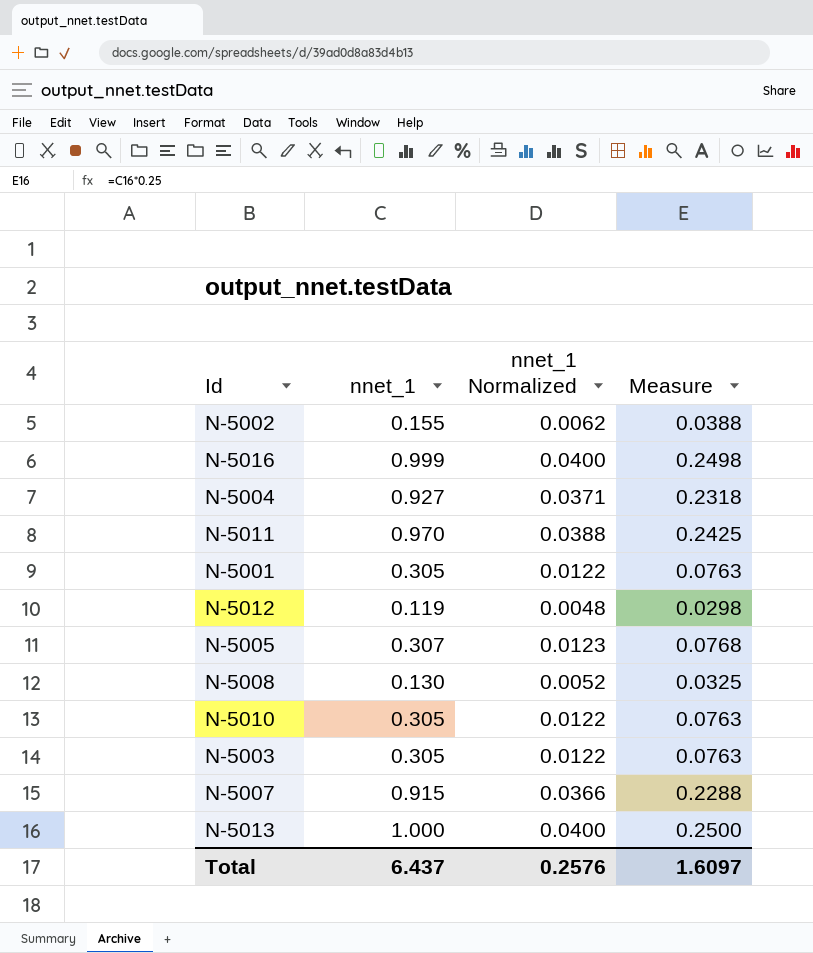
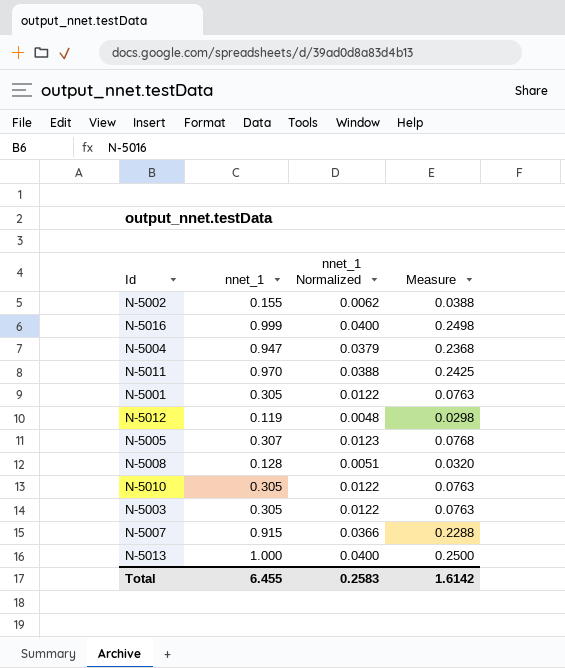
N-5004 | nnet_1: 0.927 -> 0.947
N-5004 | nnet_1 Normalized: 0.0371 -> 0.0379
N-5004 | Measure: 0.2318 -> 0.2368
N-5008 | nnet_1: 0.130 -> 0.128
N-5008 | nnet_1 Normalized: 0.0052 -> 0.0051
N-5008 | Measure: 0.0325 -> 0.0320
Total | nnet_1: 6.437 -> 6.455
Total | nnet_1 Normalized: 0.2576 -> 0.2583
Total | Measure: 1.6097 -> 1.6142

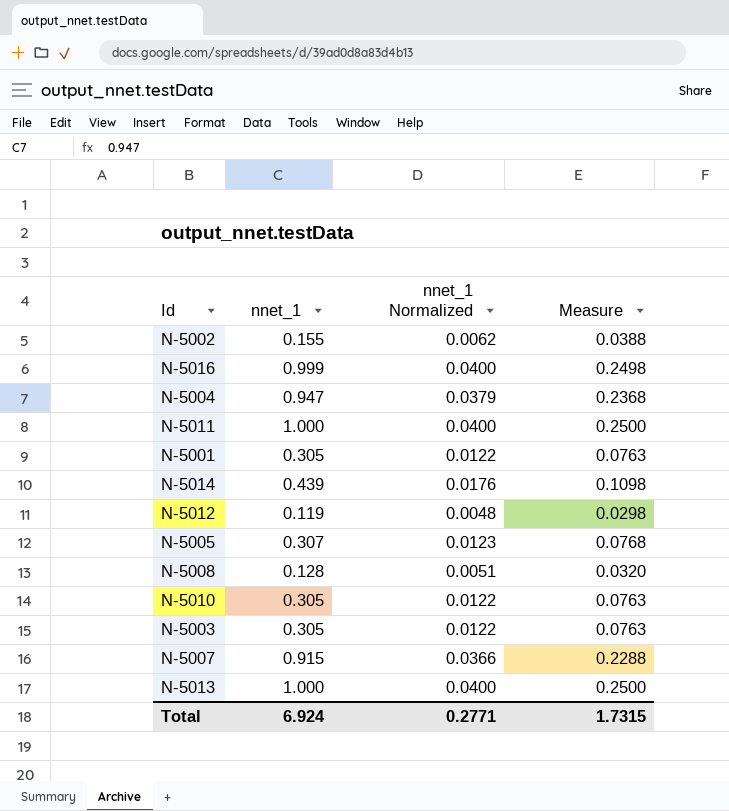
N-5011 | nnet_1: 0.970 -> 1.000
N-5011 | nnet_1 Normalized: 0.0388 -> 0.0400
N-5011 | Measure: 0.2425 -> 0.2500
row N-5014: none -> 0.439 | 0.0176 | 0.1098
Total | nnet_1: 6.455 -> 6.924
Total | nnet_1 Normalized: 0.2583 -> 0.2771
Total | Measure: 1.6142 -> 1.7315

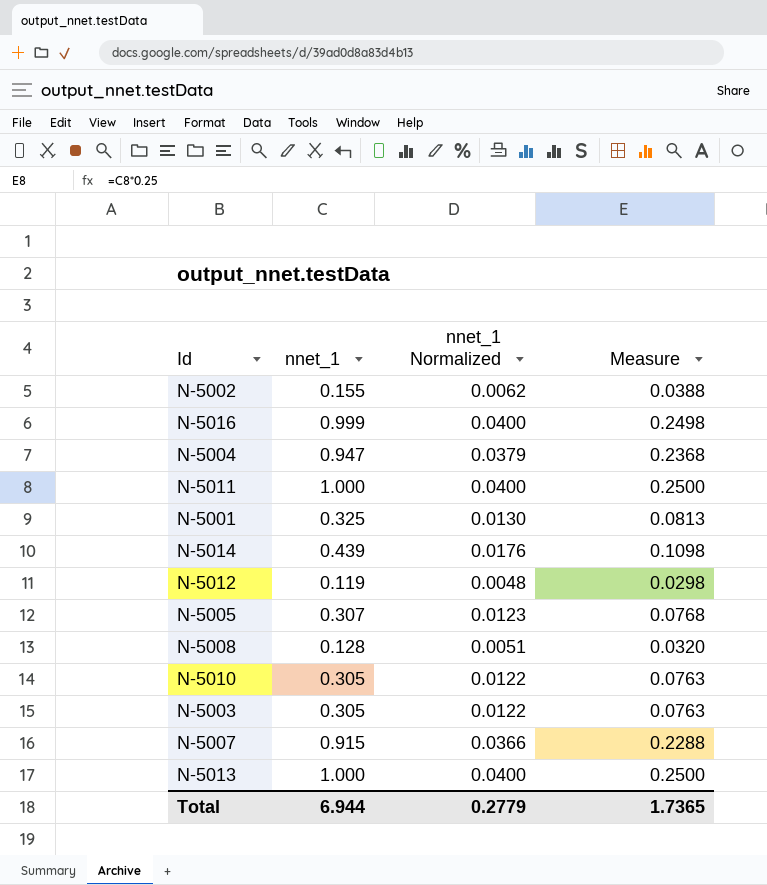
N-5001 | nnet_1: 0.305 -> 0.325
N-5001 | nnet_1 Normalized: 0.0122 -> 0.0130
N-5001 | Measure: 0.0763 -> 0.0813
Total | nnet_1: 6.924 -> 6.944
Total | nnet_1 Normalized: 0.2771 -> 0.2779
Total | Measure: 1.7315 -> 1.7365

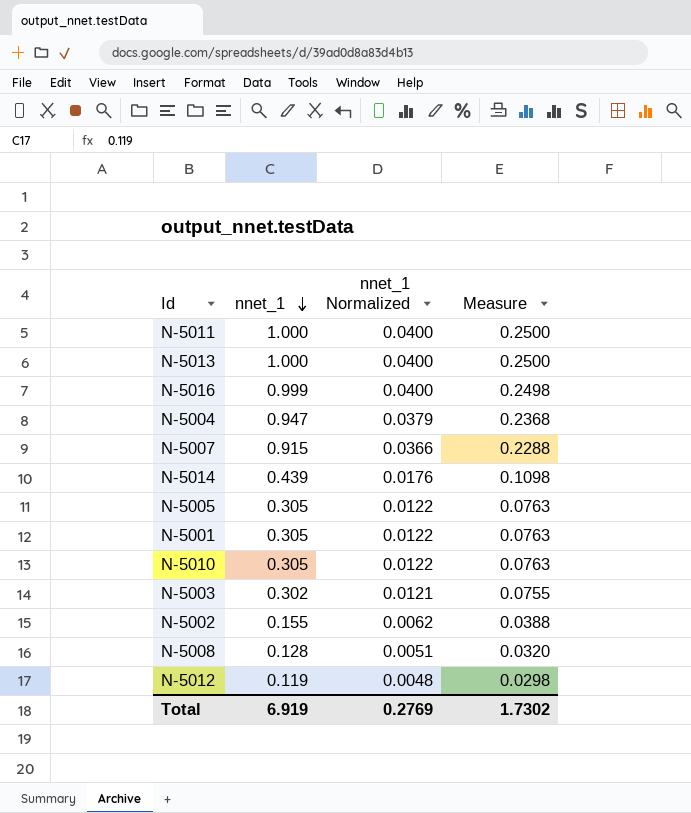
row order: none -> nnet_1 descending
N-5005 | nnet_1: 0.307 -> 0.305
N-5005 | nnet_1 Normalized: 0.0123 -> 0.0122
N-5005 | Measure: 0.0768 -> 0.0763
N-5001 | nnet_1: 0.325 -> 0.305
N-5001 | nnet_1 Normalized: 0.0130 -> 0.0122
N-5001 | Measure: 0.0813 -> 0.0763
N-5003 | nnet_1: 0.305 -> 0.302
N-5003 | nnet_1 Normalized: 0.0122 -> 0.0121
N-5003 | Measure: 0.0763 -> 0.0755
Total | nnet_1: 6.944 -> 6.919
Total | nnet_1 Normalized: 0.2779 -> 0.2769
Total | Measure: 1.7365 -> 1.7302

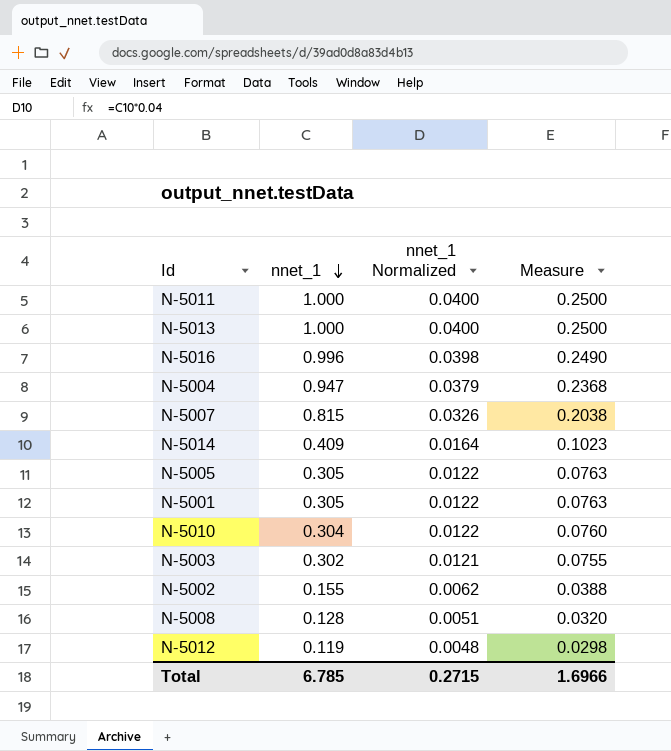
N-5016 | nnet_1: 0.999 -> 0.996
N-5016 | nnet_1 Normalized: 0.0400 -> 0.0398
N-5016 | Measure: 0.2498 -> 0.2490
N-5007 | nnet_1: 0.915 -> 0.815
N-5007 | nnet_1 Normalized: 0.0366 -> 0.0326
N-5007 | Measure: 0.2288 -> 0.2038
N-5014 | nnet_1: 0.439 -> 0.409
N-5014 | nnet_1 Normalized: 0.0176 -> 0.0164
N-5014 | Measure: 0.1098 -> 0.1023
N-5010 | nnet_1: 0.305 -> 0.304
N-5010 | Measure: 0.0763 -> 0.0760
Total | nnet_1: 6.919 -> 6.785
Total | nnet_1 Normalized: 0.2769 -> 0.2715
Total | Measure: 1.7302 -> 1.6966

